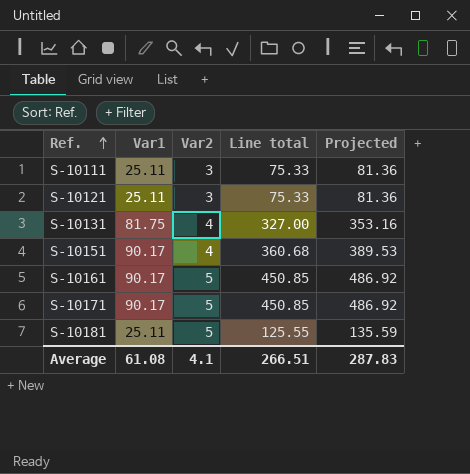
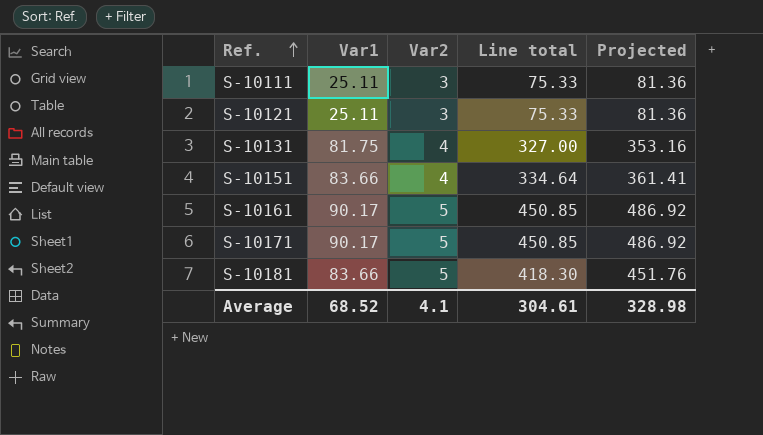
S-10151 | Var1: 90.17 -> 83.66
S-10151 | Line total: 360.68 -> 334.64
S-10151 | Projected: 389.53 -> 361.41
S-10181 | Var1: 25.11 -> 83.66
S-10181 | Line total: 125.55 -> 418.30
S-10181 | Projected: 135.59 -> 451.76
Average | Var1: 61.08 -> 68.52
Average | Line total: 266.51 -> 304.61
Average | Projected: 287.83 -> 328.98

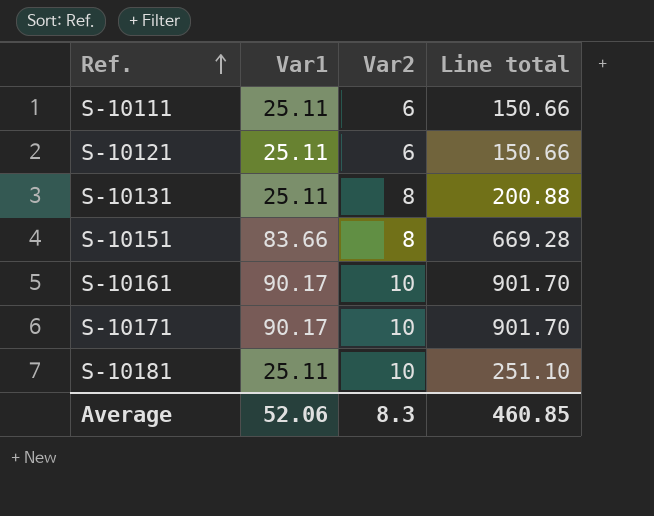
column Projected | formula: [Line total] * 1.08 -> none
S-10111 | Var2: 3 -> 6
S-10111 | Line total: 75.33 -> 150.66
S-10121 | Var2: 3 -> 6
S-10121 | Line total: 75.33 -> 150.66
S-10131 | Var1: 81.75 -> 25.11
S-10131 | Var2: 4 -> 8
S-10131 | Line total: 327.00 -> 200.88
S-10151 | Var2: 4 -> 8
S-10151 | Line total: 334.64 -> 669.28
S-10161 | Var2: 5 -> 10
S-10161 | Line total: 450.85 -> 901.70
S-10171 | Var2: 5 -> 10
S-10171 | Line total: 450.85 -> 901.70
S-10181 | Var1: 83.66 -> 25.11
S-10181 | Var2: 5 -> 10
S-10181 | Line total: 418.30 -> 251.10
Average | Var1: 68.52 -> 52.06
Average | Var2: 4.1 -> 8.3
Average | Line total: 304.61 -> 460.85

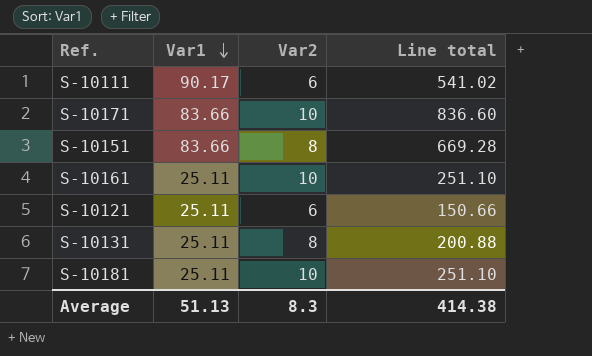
row order: Ref. ascending -> Var1 descending
S-10111 | Var1: 25.11 -> 90.17
S-10111 | Line total: 150.66 -> 541.02
S-10171 | Var1: 90.17 -> 83.66
S-10171 | Line total: 901.70 -> 836.60
S-10161 | Var1: 90.17 -> 25.11
S-10161 | Line total: 901.70 -> 251.10
Average | Var1: 52.06 -> 51.13
Average | Line total: 460.85 -> 414.38

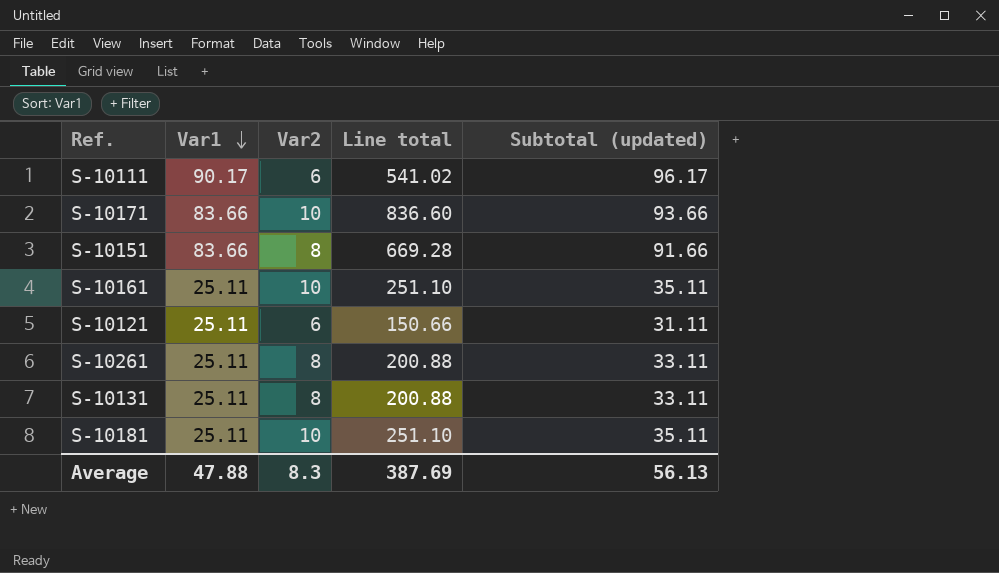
column Subtotal (updated) | formula: none -> [Var1] + [Var2]
row S-10261: none -> 25.11 | 8 | 200.88 | 33.11
Average | Var1: 51.13 -> 47.88
Average | Line total: 414.38 -> 387.69

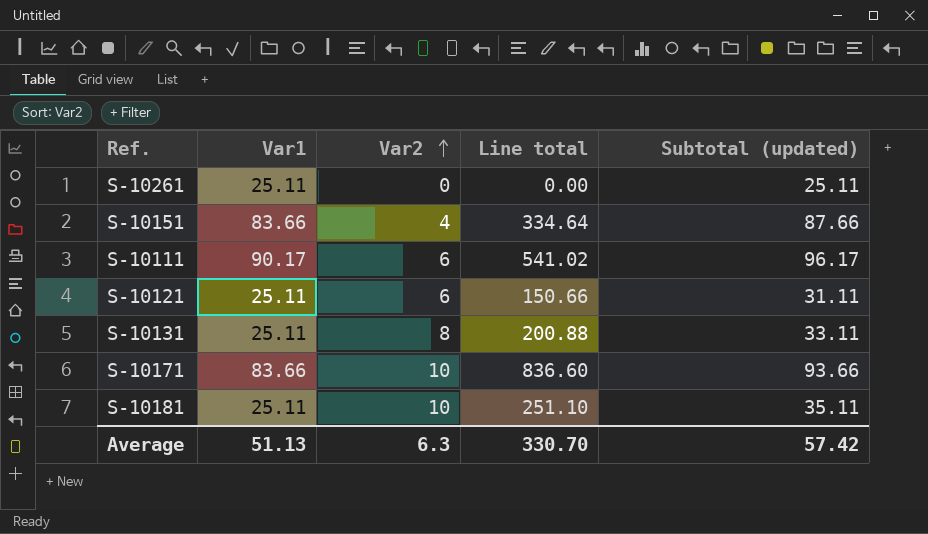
row order: Var1 descending -> Var2 ascending
row S-10161: 25.11 | 10 | 251.10 | 35.11 -> none
S-10261 | Var2: 8 -> 0
S-10261 | Line total: 200.88 -> 0.00
S-10261 | Subtotal (updated): 33.11 -> 25.11
S-10151 | Var2: 8 -> 4
S-10151 | Line total: 669.28 -> 334.64
S-10151 | Subtotal (updated): 91.66 -> 87.66
Average | Var1: 47.88 -> 51.13
Average | Var2: 8.3 -> 6.3
Average | Line total: 387.69 -> 330.70
Average | Subtotal (updated): 56.13 -> 57.42

